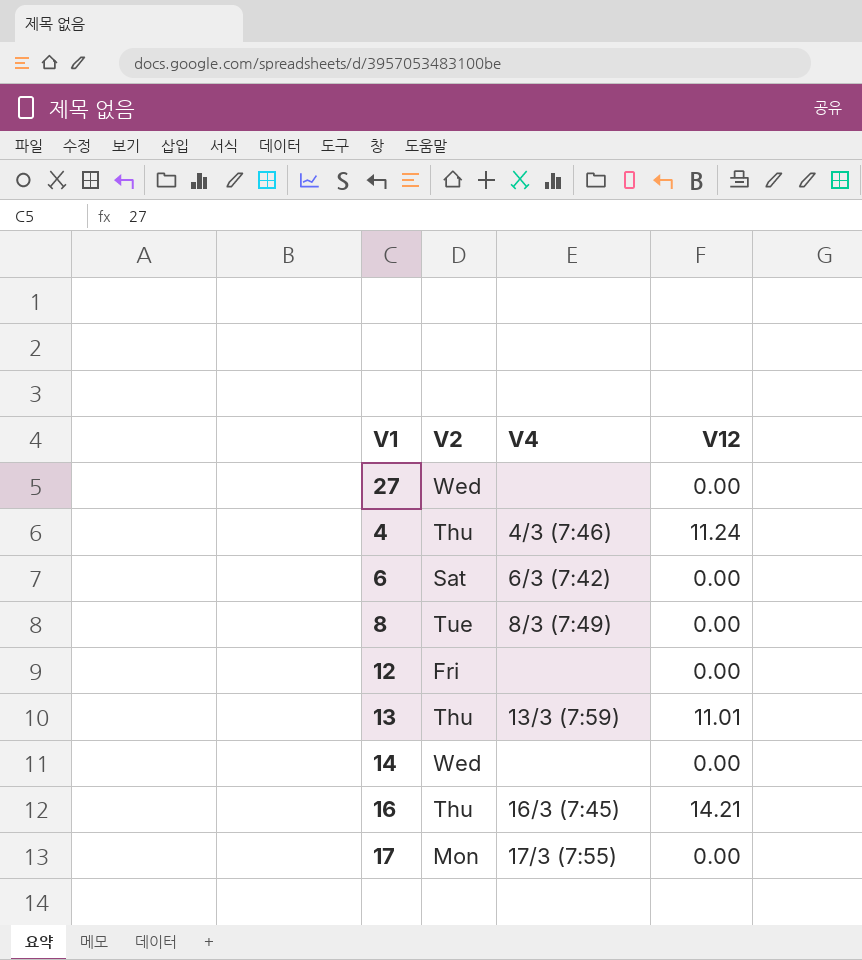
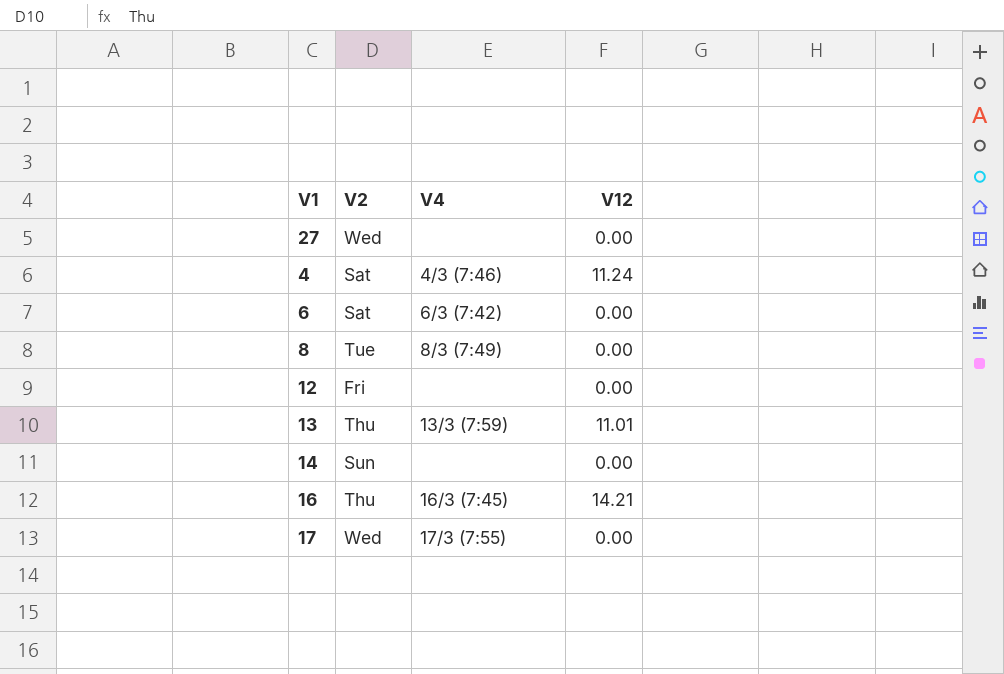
4 | V2: Thu -> Sat
14 | V2: Wed -> Sun
17 | V2: Mon -> Wed

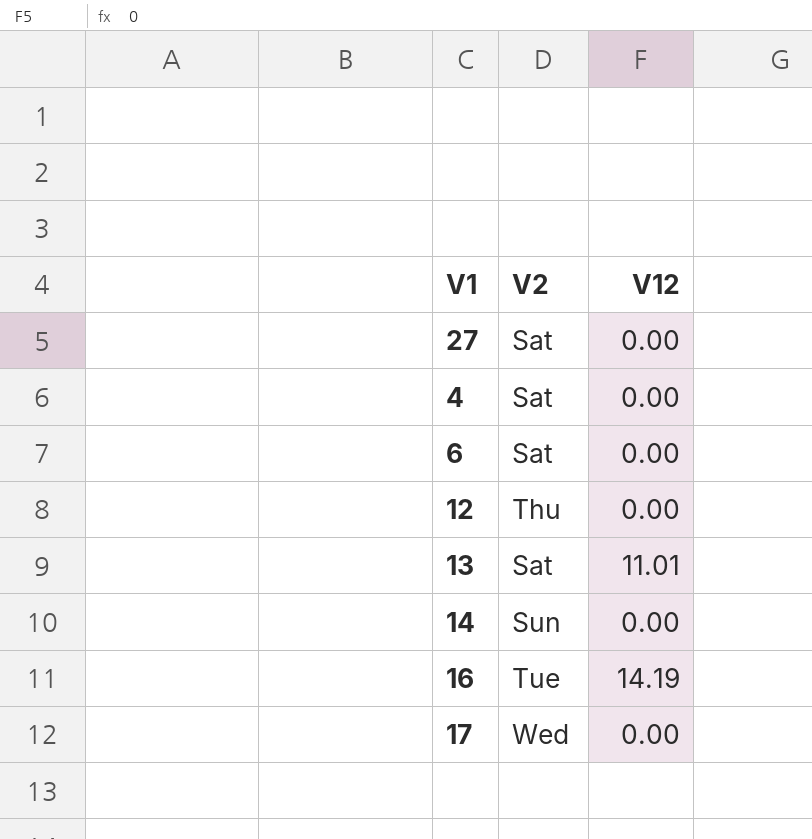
column V4 | position: 3 -> none
row 8: Tue | 8/3 (7:49) | 0.00 -> none
27 | V2: Wed -> Sat
4 | V12: 11.24 -> 0.00
12 | V2: Fri -> Thu
13 | V2: Thu -> Sat
16 | V2: Thu -> Tue
16 | V12: 14.21 -> 14.19

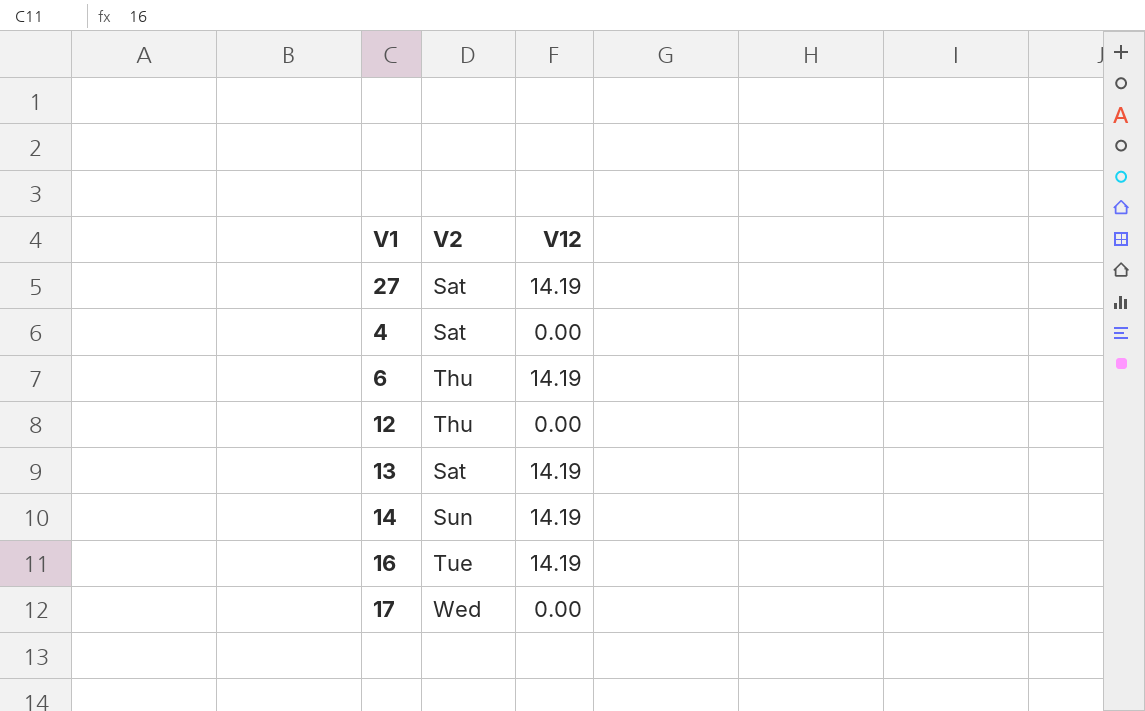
27 | V12: 0.00 -> 14.19
6 | V2: Sat -> Thu
6 | V12: 0.00 -> 14.19
13 | V12: 11.01 -> 14.19
14 | V12: 0.00 -> 14.19

